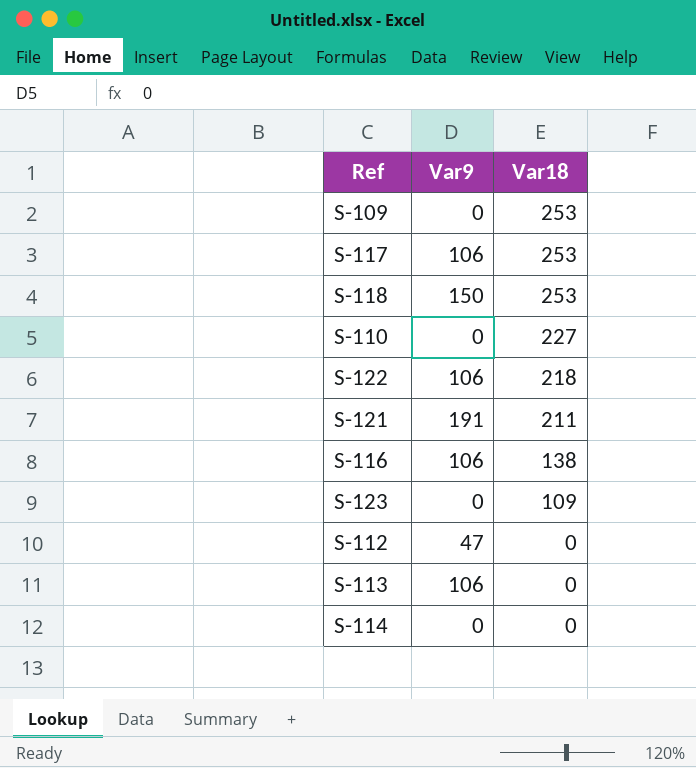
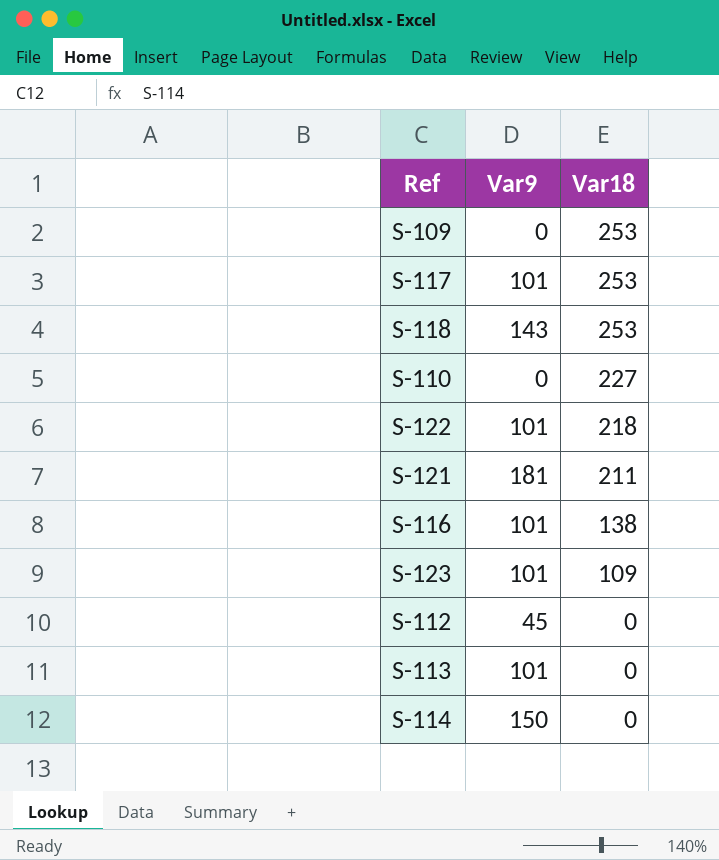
S-117 | Var9: 106 -> 101
S-118 | Var9: 150 -> 143
S-122 | Var9: 106 -> 101
S-121 | Var9: 191 -> 181
S-116 | Var9: 106 -> 101
S-123 | Var9: 0 -> 101
S-112 | Var9: 47 -> 45
S-113 | Var9: 106 -> 101
S-114 | Var9: 0 -> 150

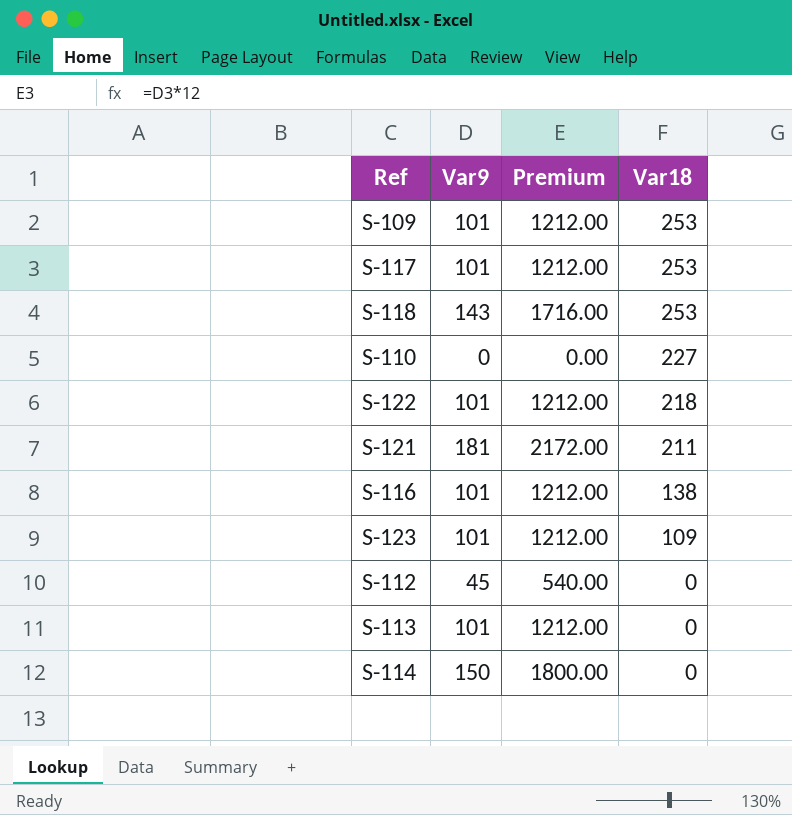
column Premium | formula: none -> [Var9] * 12
S-109 | Var9: 0 -> 101

